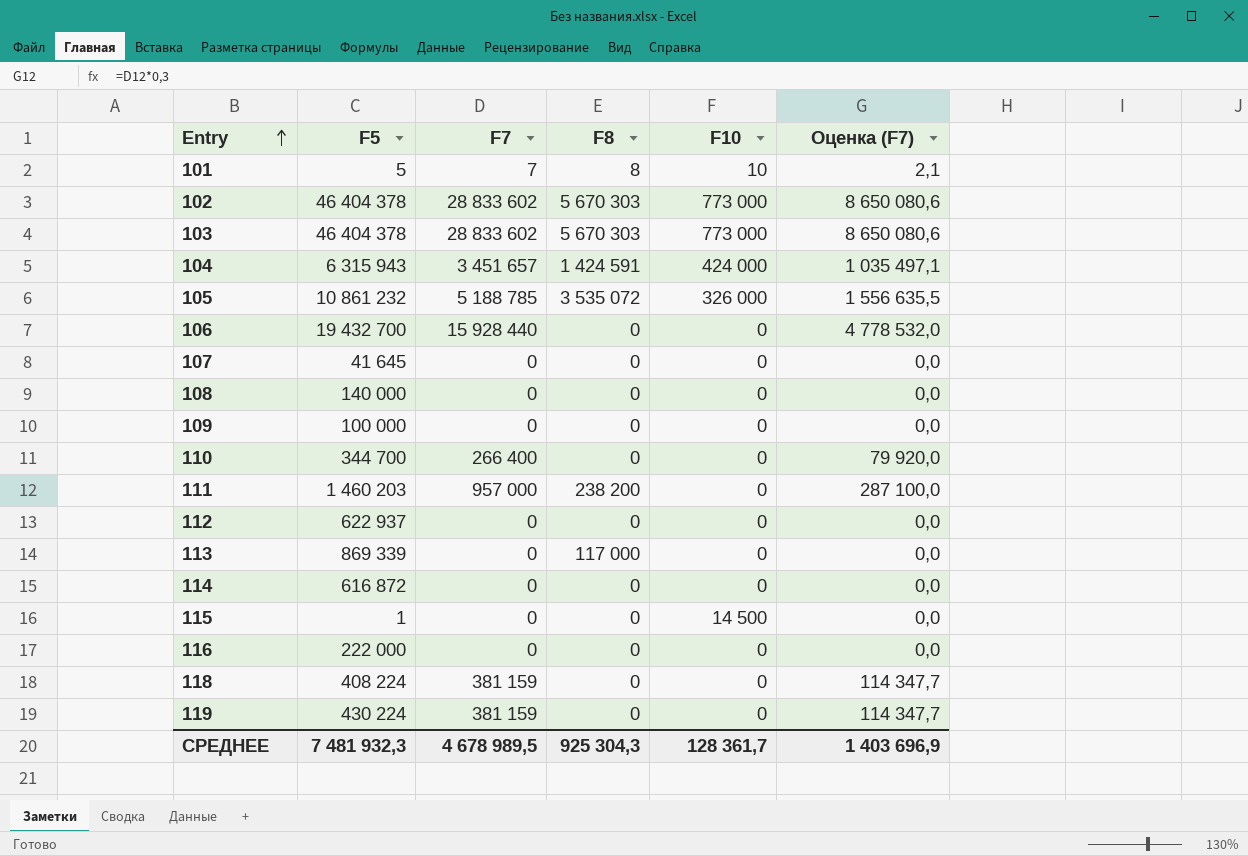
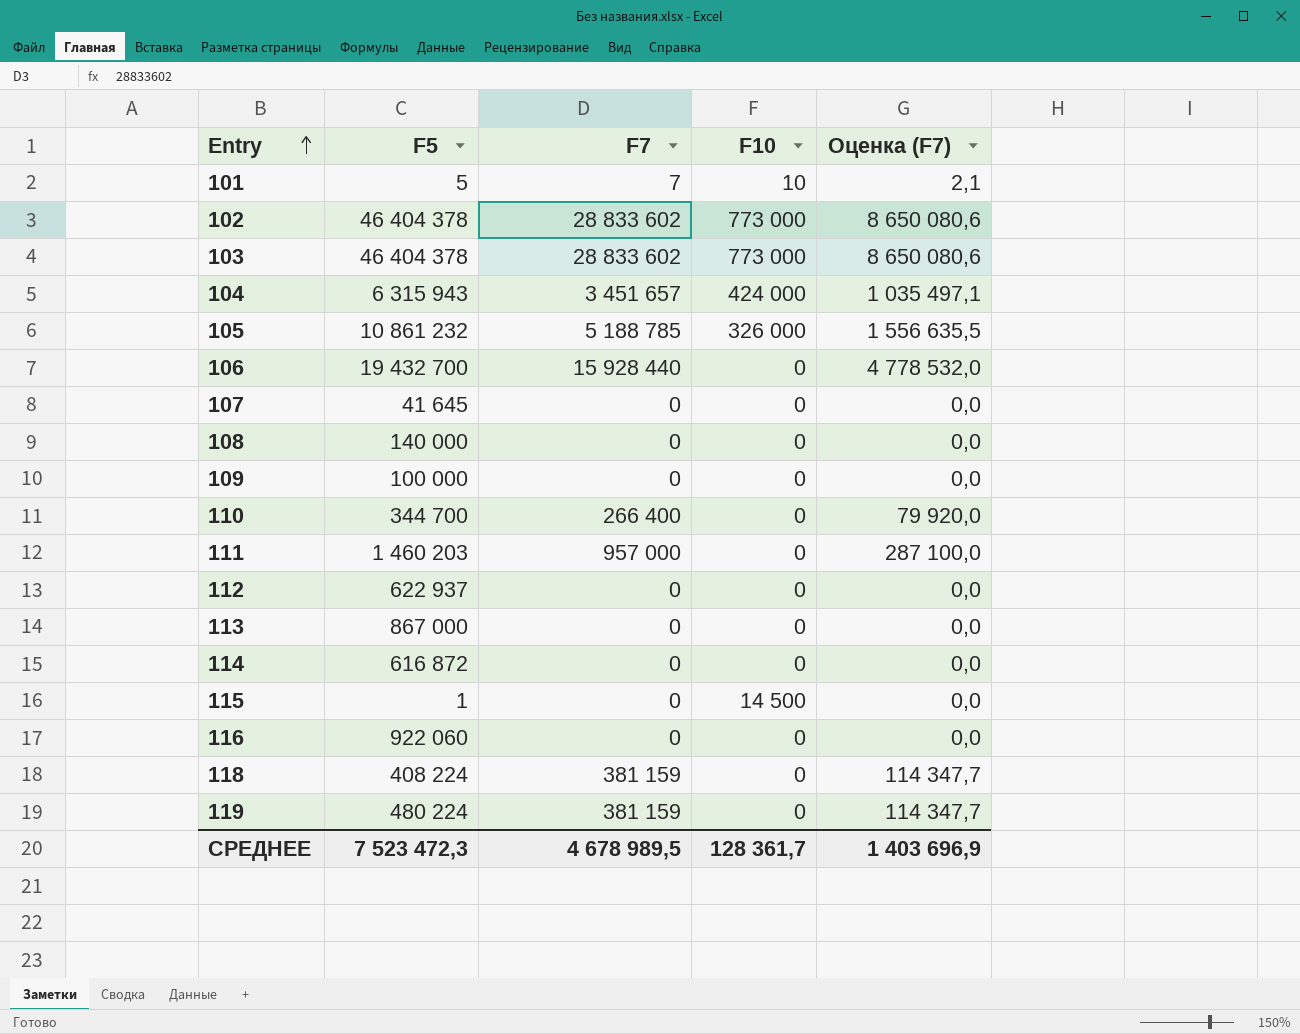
column F8 | position: 4 -> none
113 | F5: 869 339 -> 867 000
116 | F5: 222 000 -> 922 060
119 | F5: 430 224 -> 480 224
СРЕДНЕЕ | F5: 7 481 932,3 -> 7 523 472,3

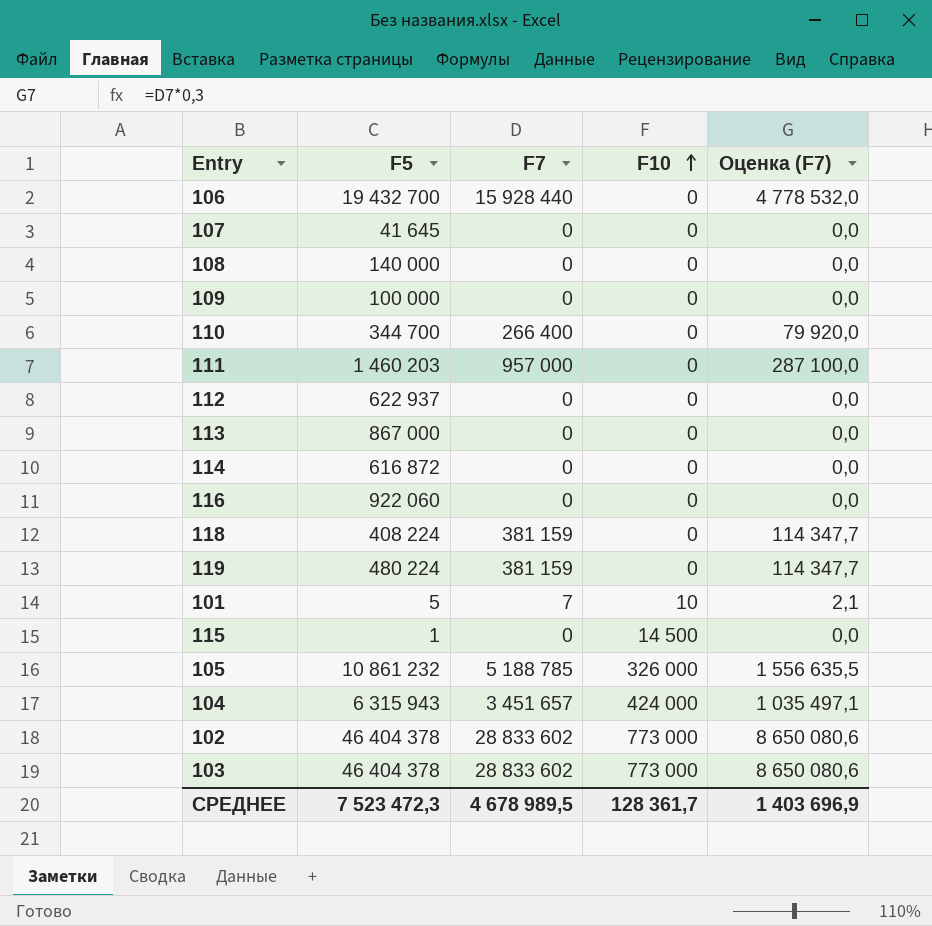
row order: Entry ascending -> F10 ascending

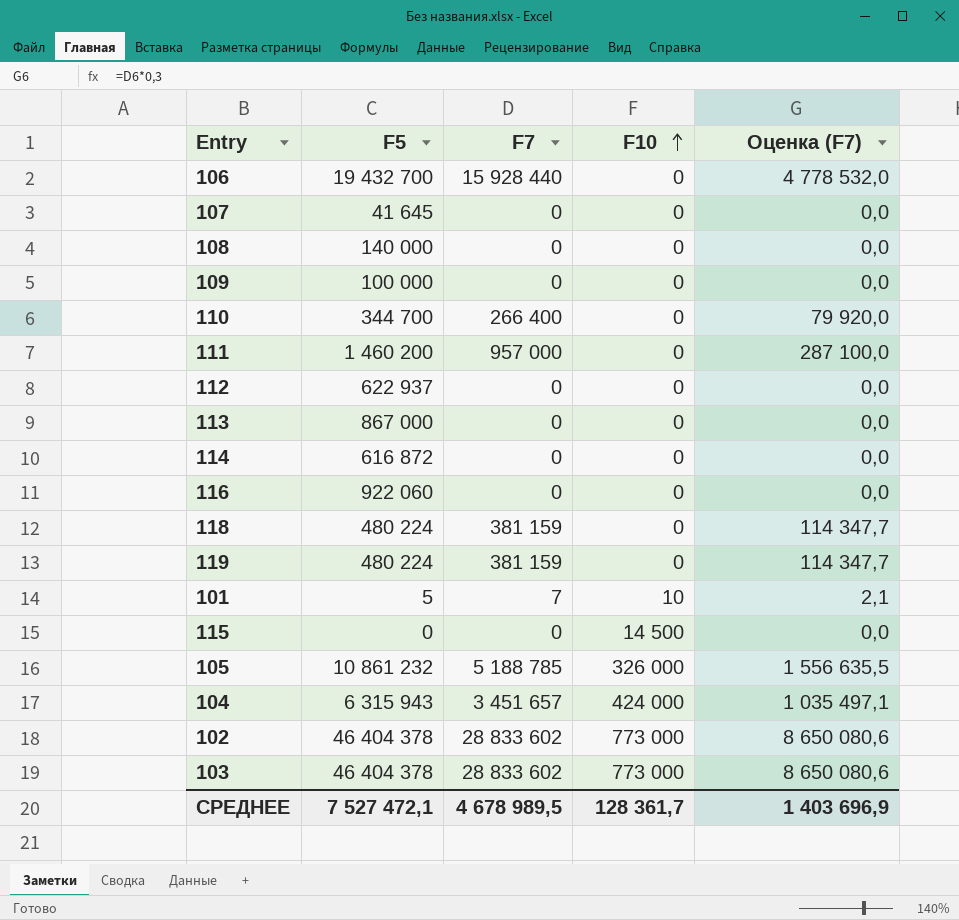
111 | F5: 1 460 203 -> 1 460 200
118 | F5: 408 224 -> 480 224
115 | F5: 1 -> 0
СРЕДНЕЕ | F5: 7 523 472,3 -> 7 527 472,1

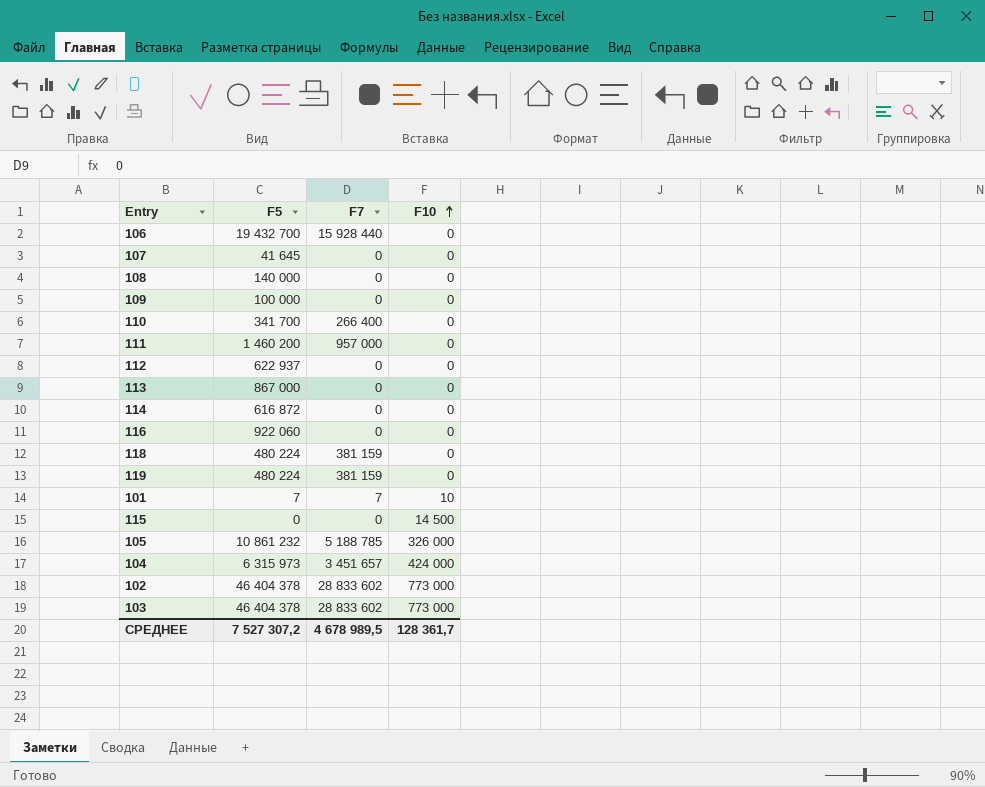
column Оценка (F7) | formula: [F7] * 0,3 -> none
110 | F5: 344 700 -> 341 700
101 | F5: 5 -> 7
104 | F5: 6 315 943 -> 6 315 973
СРЕДНЕЕ | F5: 7 527 472,1 -> 7 527 307,2

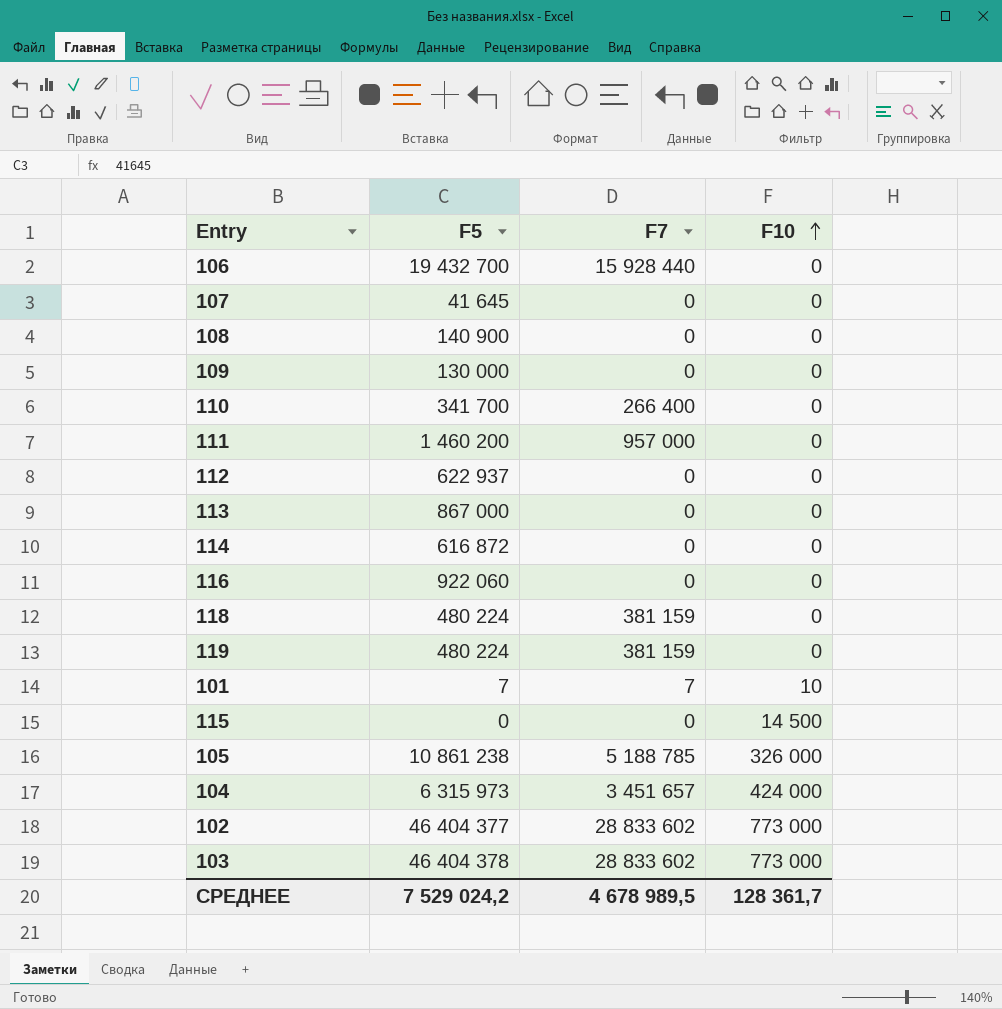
108 | F5: 140 000 -> 140 900
109 | F5: 100 000 -> 130 000
105 | F5: 10 861 232 -> 10 861 238
102 | F5: 46 404 378 -> 46 404 377
СРЕДНЕЕ | F5: 7 527 307,2 -> 7 529 024,2

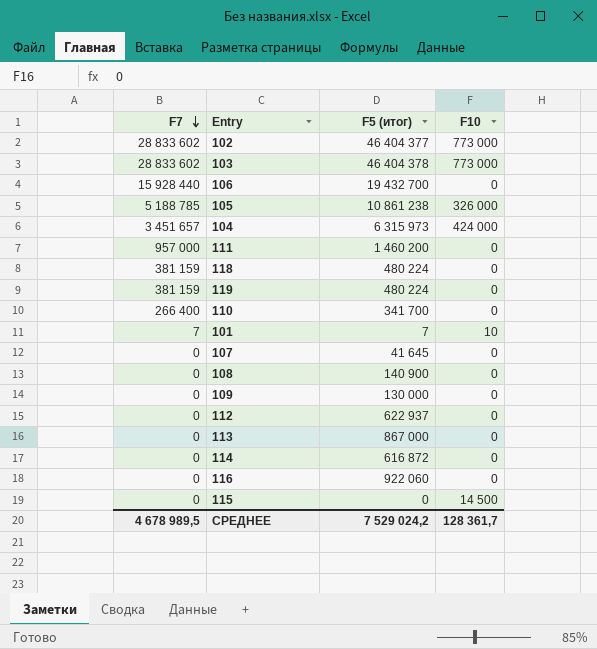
row order: F10 ascending -> F7 descending
column F7 | position: 3 -> 1
column name: F5 -> F5 (итог)

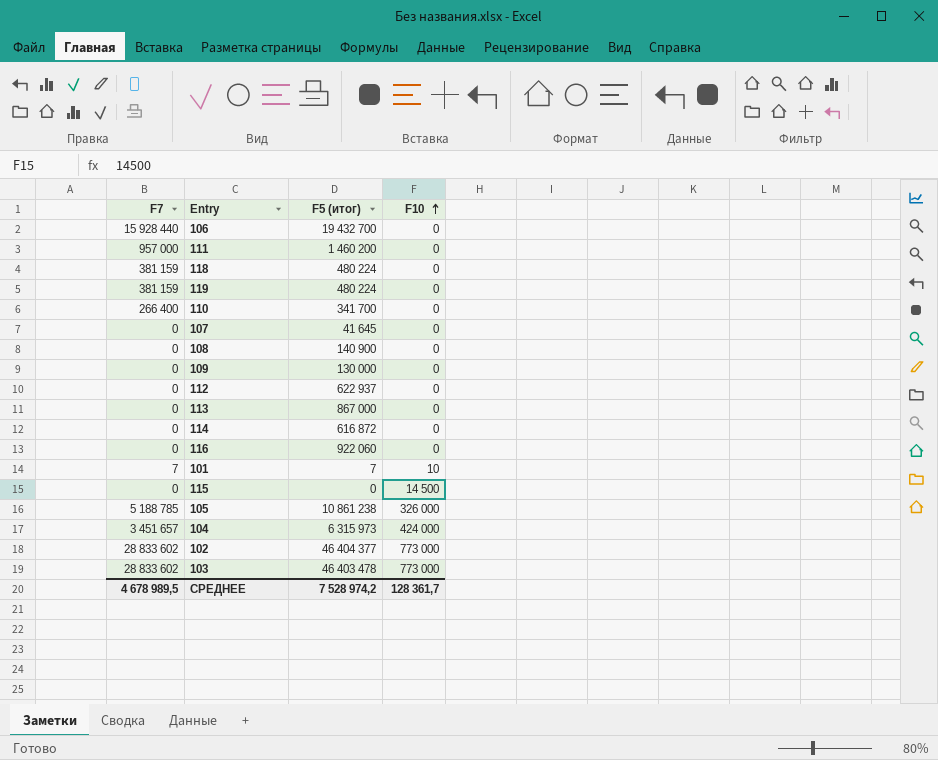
row order: F7 descending -> F10 ascending
103 | F5 (итог): 46 404 378 -> 46 403 478
СРЕДНЕЕ | F5 (итог): 7 529 024,2 -> 7 528 974,2

